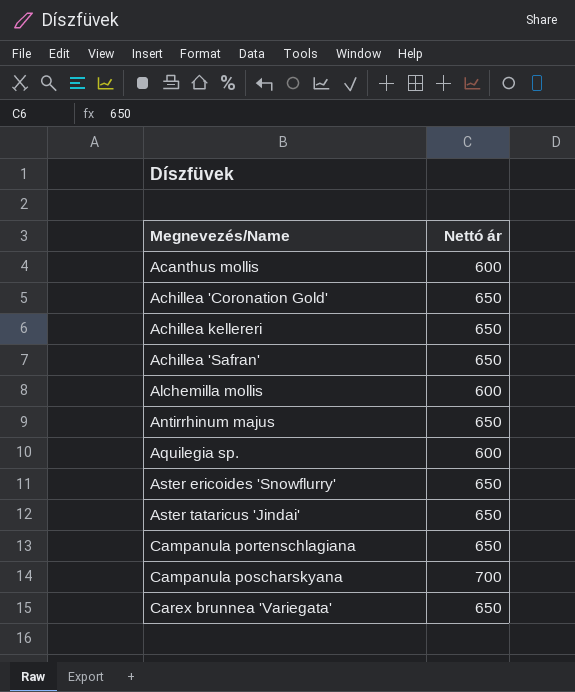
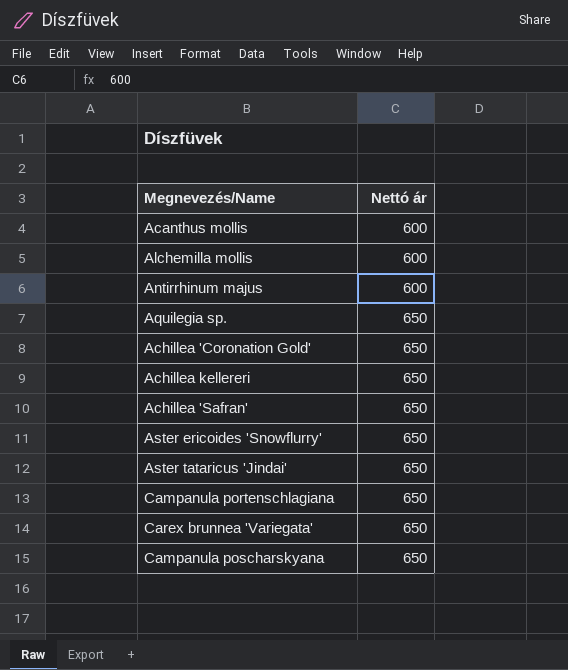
row order: none -> Nettó ár ascending
Antirrhinum majus | Nettó ár: 650 -> 600
Aquilegia sp. | Nettó ár: 600 -> 650
Campanula poscharskyana | Nettó ár: 700 -> 650

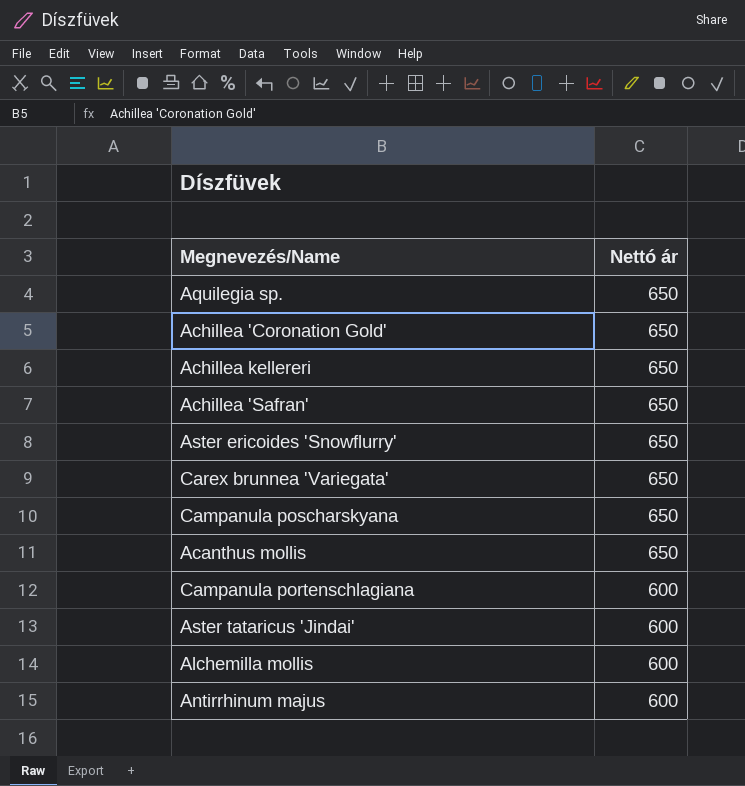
row order: Nettó ár ascending -> Nettó ár descending
Acanthus mollis | Nettó ár: 600 -> 650
Campanula portenschlagiana | Nettó ár: 650 -> 600
Aster tataricus 'Jindai' | Nettó ár: 650 -> 600

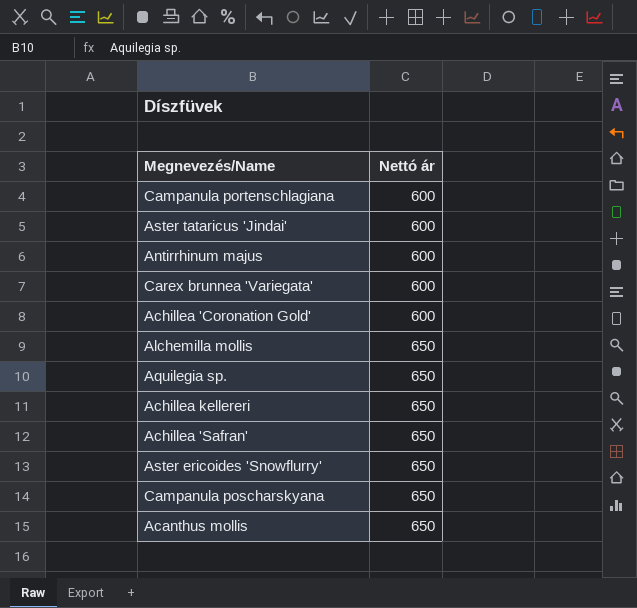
row order: Nettó ár descending -> Nettó ár ascending
Carex brunnea 'Variegata' | Nettó ár: 650 -> 600
Achillea 'Coronation Gold' | Nettó ár: 650 -> 600
Alchemilla mollis | Nettó ár: 600 -> 650

